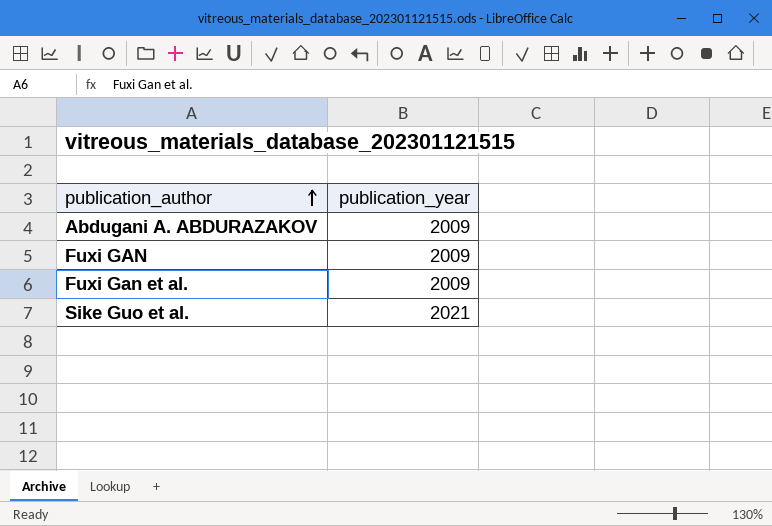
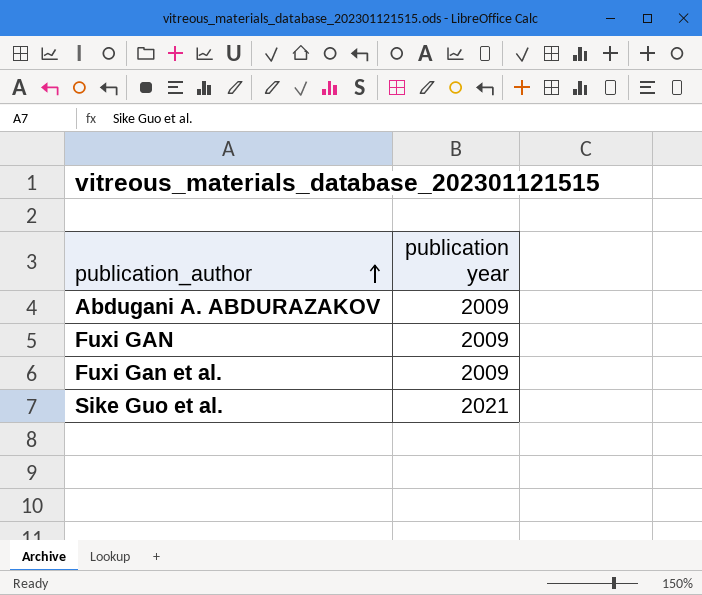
column name: publication_year -> publication year

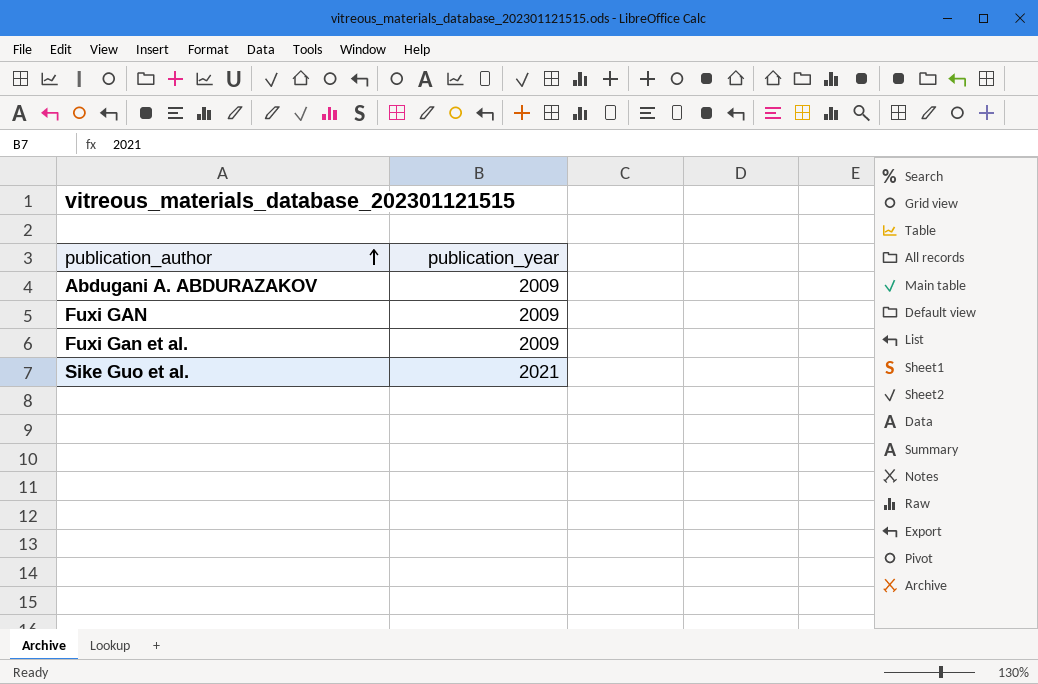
column name: publication year -> publication_year

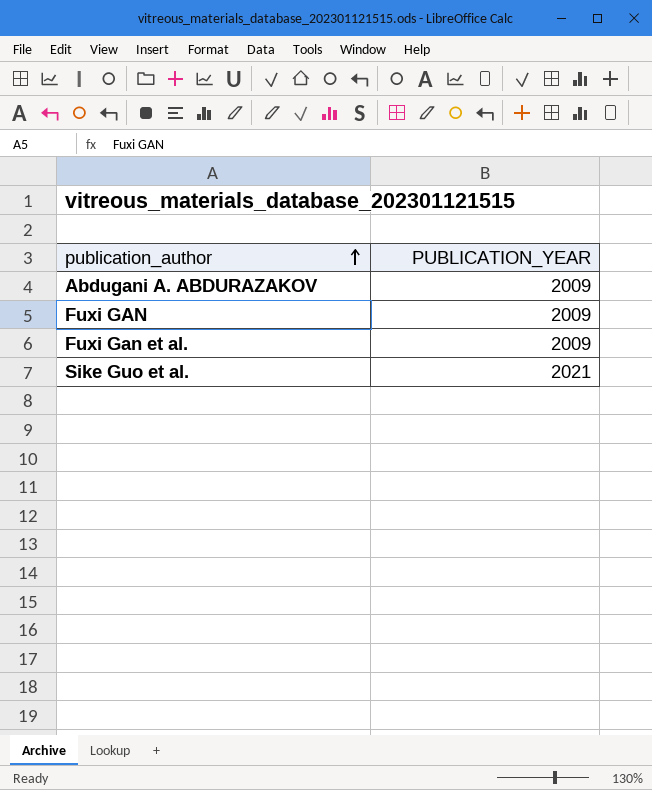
column name: publication_year -> PUBLICATION_YEAR

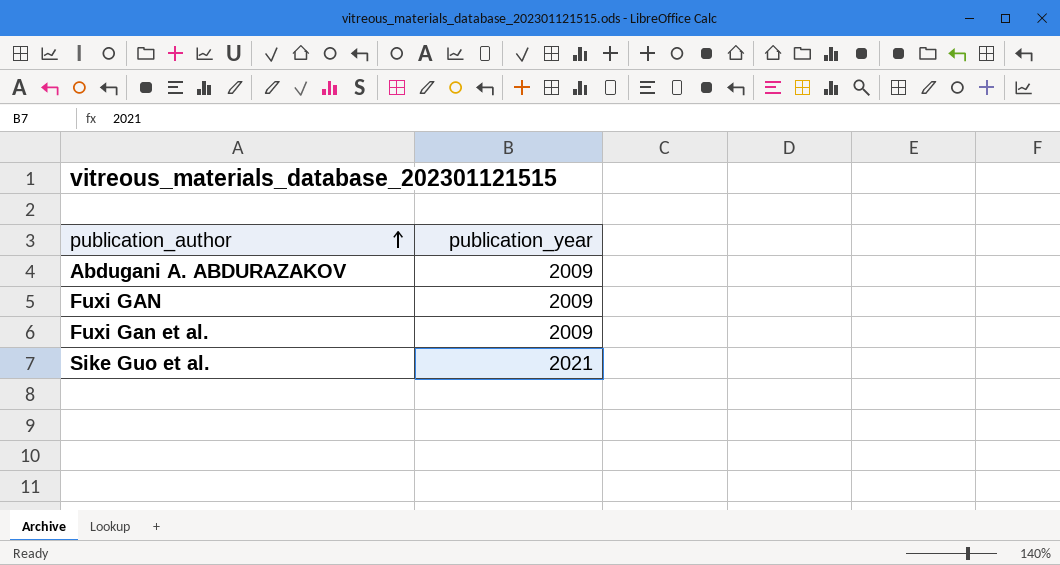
column name: PUBLICATION_YEAR -> publication_year

